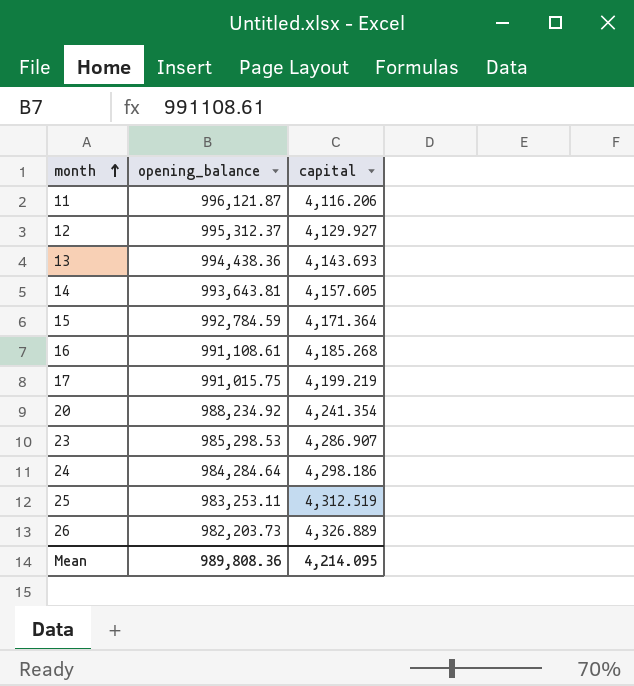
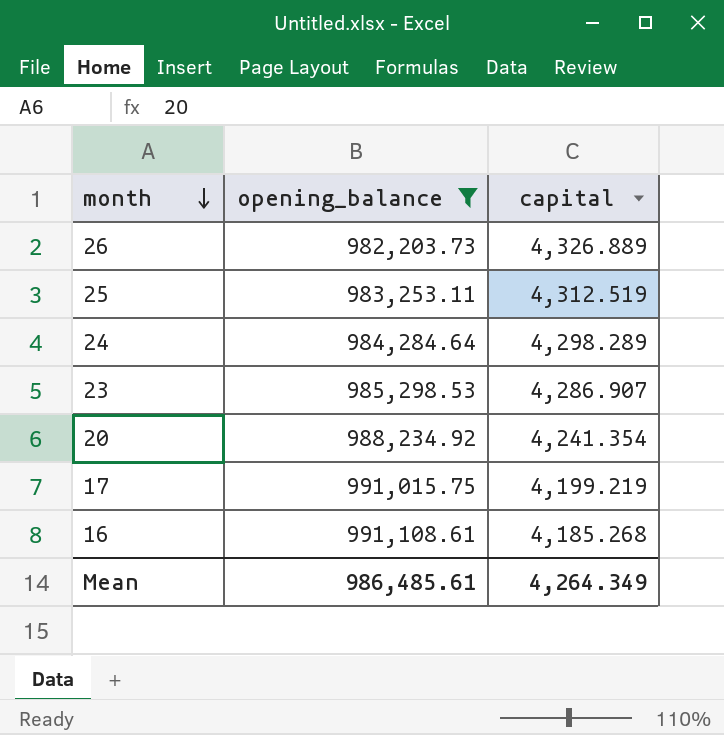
filter: none -> opening_balance <= 991,108.61
row order: month ascending -> month descending
24 | capital: 4,298.186 -> 4,298.289
Mean | opening_balance: 989,808.36 -> 986,485.61
Mean | capital: 4,214.095 -> 4,264.349

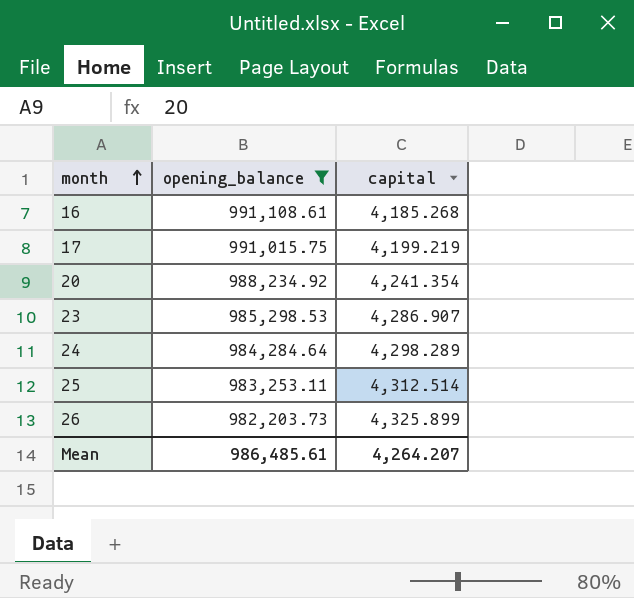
row order: month descending -> month ascending
25 | capital: 4,312.519 -> 4,312.514
26 | capital: 4,326.889 -> 4,325.899
Mean | capital: 4,264.349 -> 4,264.207

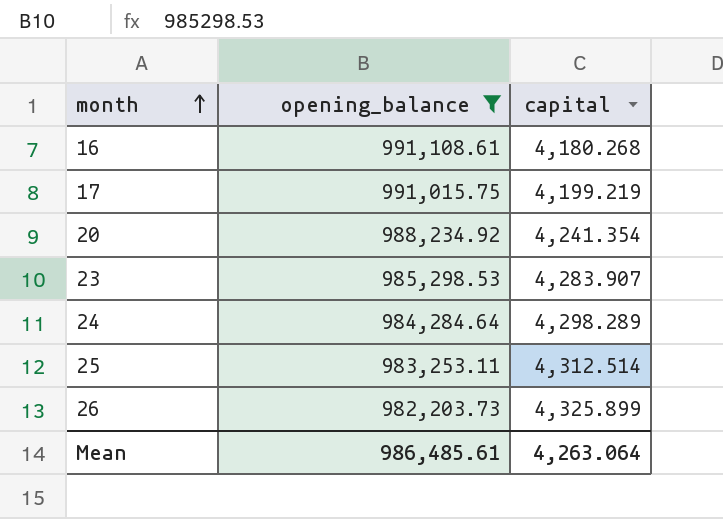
16 | capital: 4,185.268 -> 4,180.268
23 | capital: 4,286.907 -> 4,283.907
Mean | capital: 4,264.207 -> 4,263.064

